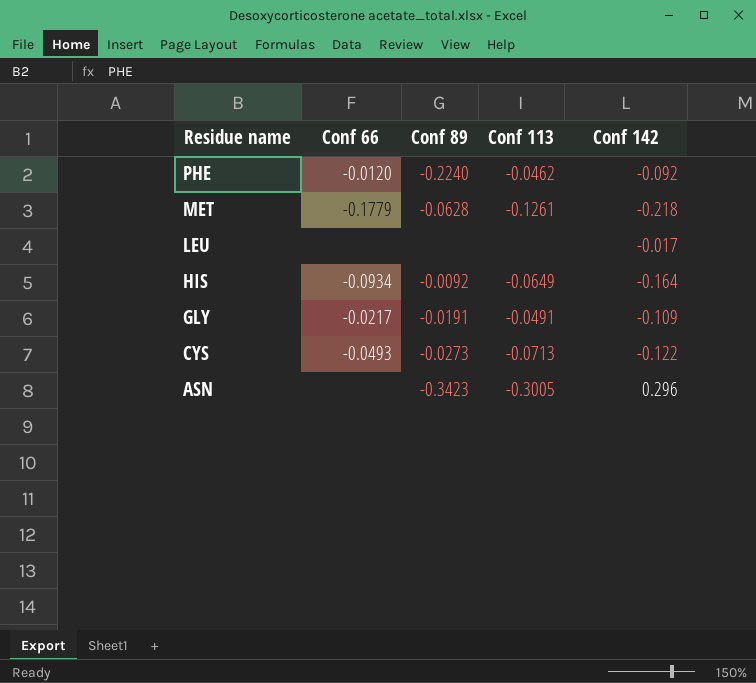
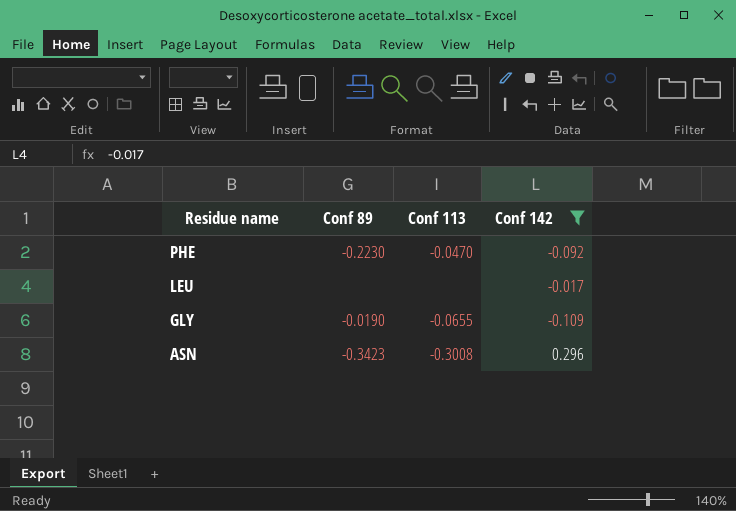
filter: none -> Conf 142 >= -0.109
column Conf 66 | position: 2 -> none
PHE | Conf 89: -0.2240 -> -0.2230
PHE | Conf 113: -0.0462 -> -0.0470
GLY | Conf 89: -0.0191 -> -0.0190
GLY | Conf 113: -0.0491 -> -0.0655
ASN | Conf 113: -0.3005 -> -0.3008

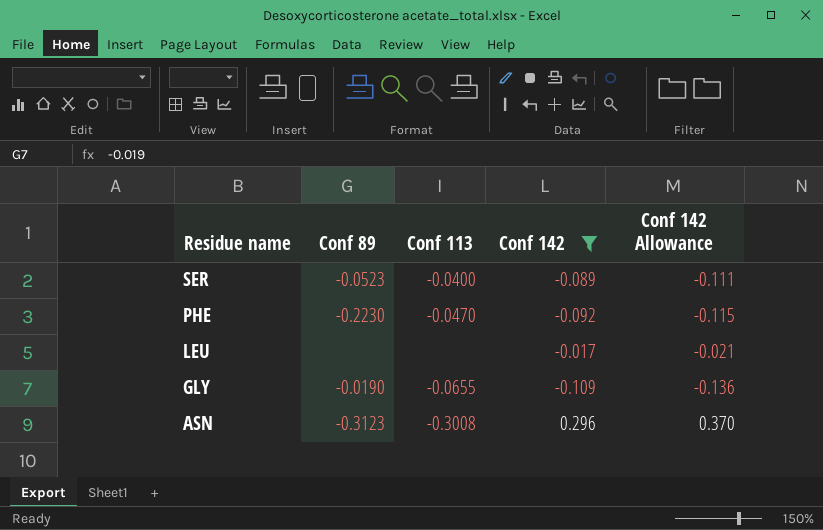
column Conf 142 Allowance | formula: none -> [Conf 142] * 1.25
row SER: none -> -0.0523 | -0.0400 | -0.089 | -0.111
ASN | Conf 89: -0.3423 -> -0.3123

